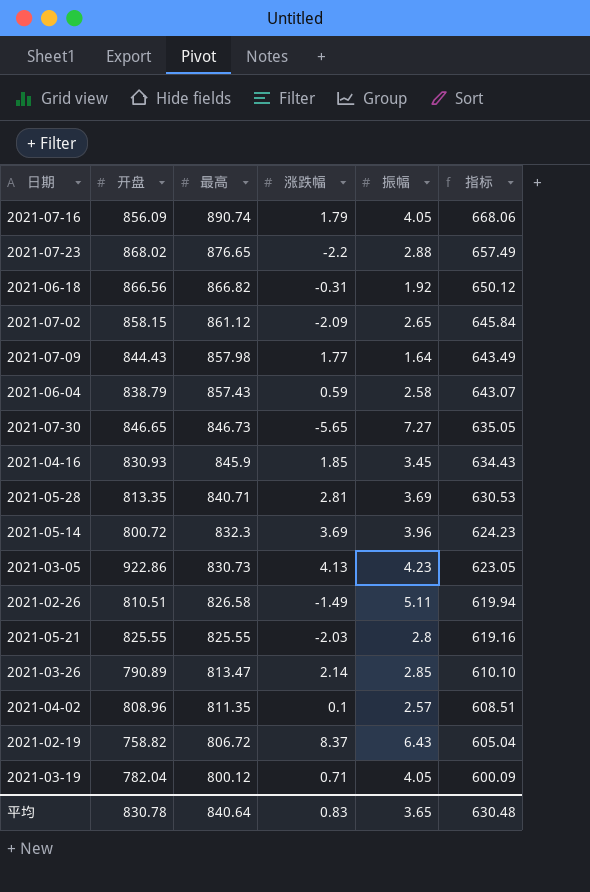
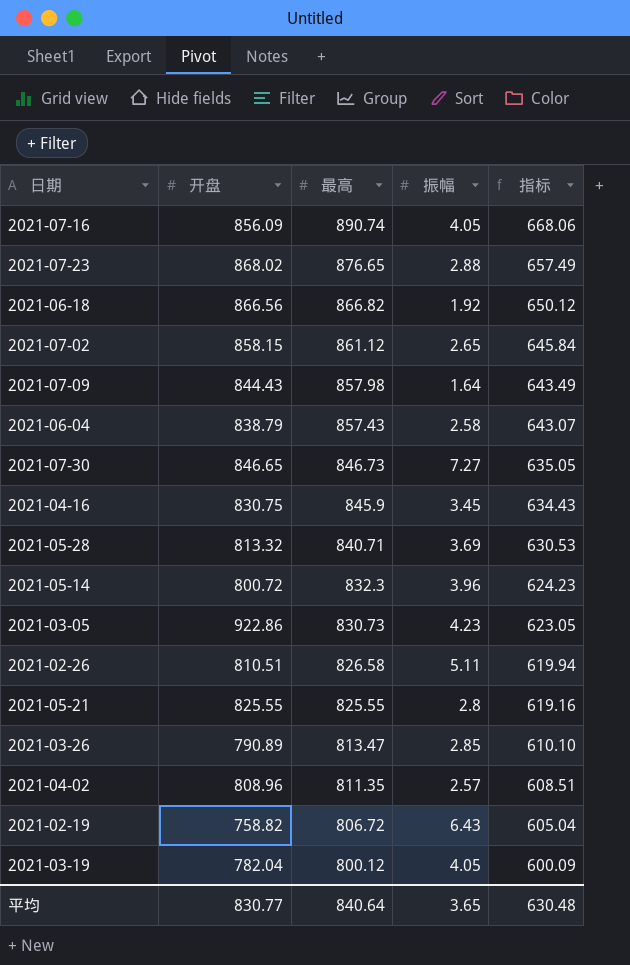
column 涨跌幅 | position: 4 -> none
2021-04-16 | 开盘: 830.93 -> 830.75
2021-05-28 | 开盘: 813.35 -> 813.32
平均 | 开盘: 830.78 -> 830.77

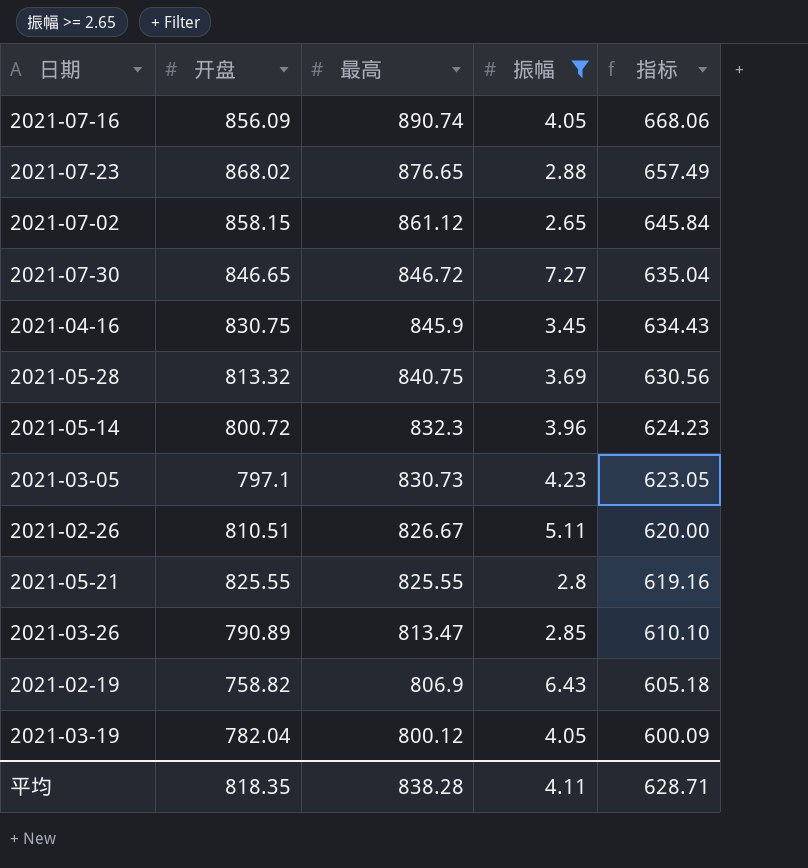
filter: none -> 振幅 >= 2.65
2021-07-30 | 最高: 846.73 -> 846.72
2021-07-30 | 指标: 635.05 -> 635.04
2021-05-28 | 最高: 840.71 -> 840.75
2021-05-28 | 指标: 630.53 -> 630.56
2021-03-05 | 开盘: 922.86 -> 797.1
2021-02-26 | 最高: 826.58 -> 826.67
2021-02-26 | 指标: 619.94 -> 620.00
2021-02-19 | 最高: 806.72 -> 806.9
2021-02-19 | 指标: 605.04 -> 605.18
平均 | 开盘: 830.77 -> 818.35
平均 | 最高: 840.64 -> 838.28
平均 | 振幅: 3.65 -> 4.11
平均 | 指标: 630.48 -> 628.71

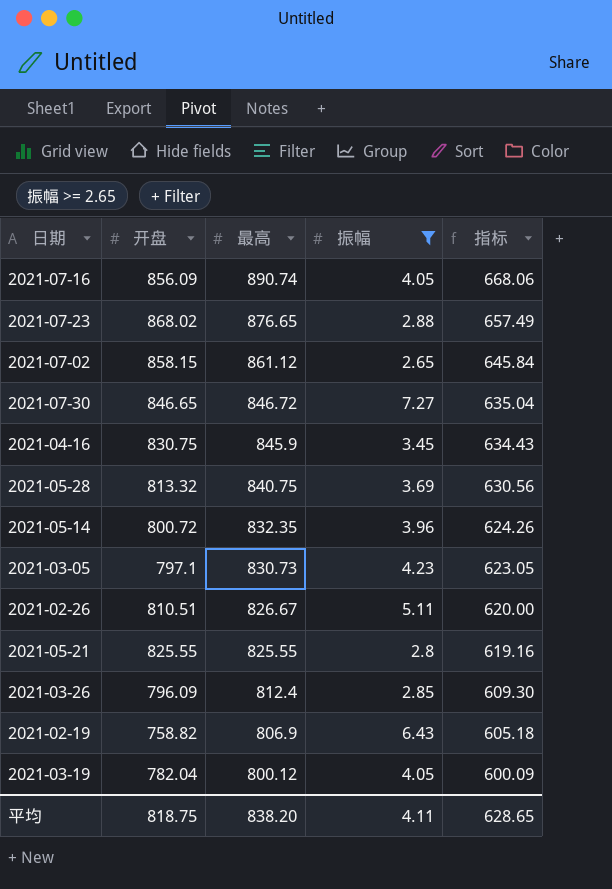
2021-05-14 | 最高: 832.3 -> 832.35
2021-05-14 | 指标: 624.23 -> 624.26
2021-03-26 | 开盘: 790.89 -> 796.09
2021-03-26 | 最高: 813.47 -> 812.4
2021-03-26 | 指标: 610.10 -> 609.30
平均 | 开盘: 818.35 -> 818.75
平均 | 最高: 838.28 -> 838.20
平均 | 指标: 628.71 -> 628.65

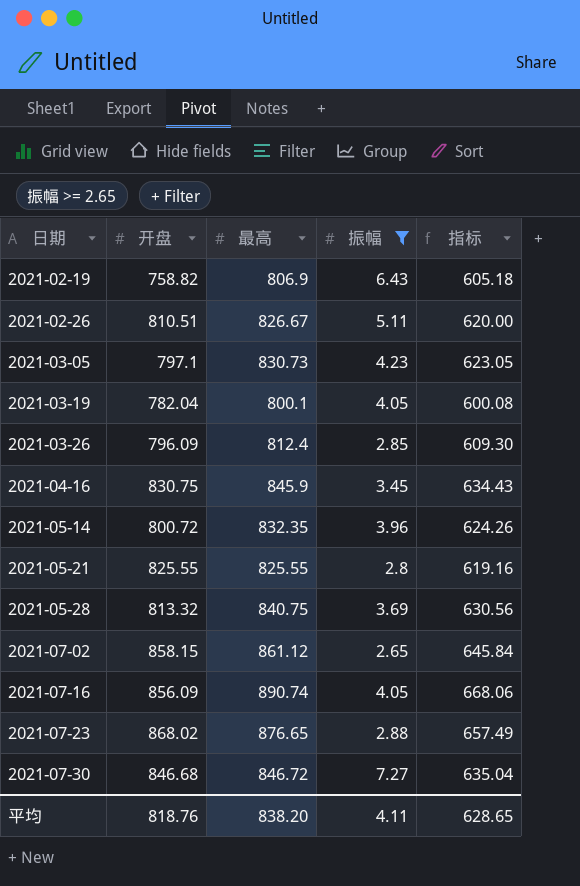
row order: 最高 descending -> 日期 ascending
2021-03-19 | 最高: 800.12 -> 800.1
2021-03-19 | 指标: 600.09 -> 600.08
2021-07-30 | 开盘: 846.65 -> 846.68
平均 | 开盘: 818.75 -> 818.76

